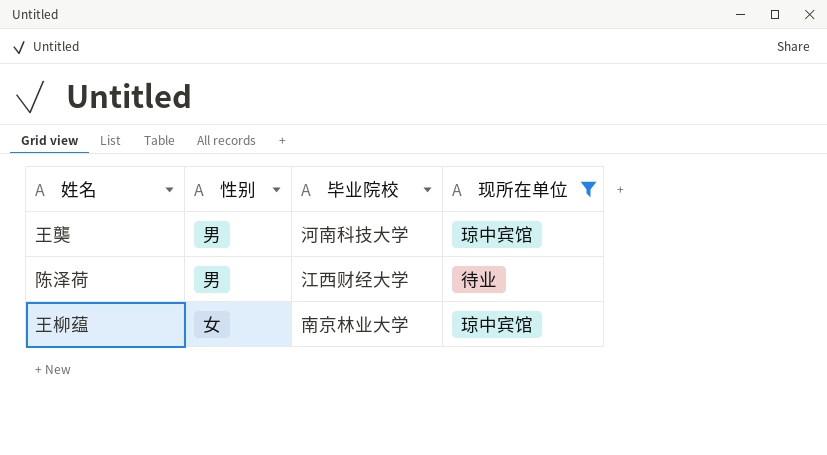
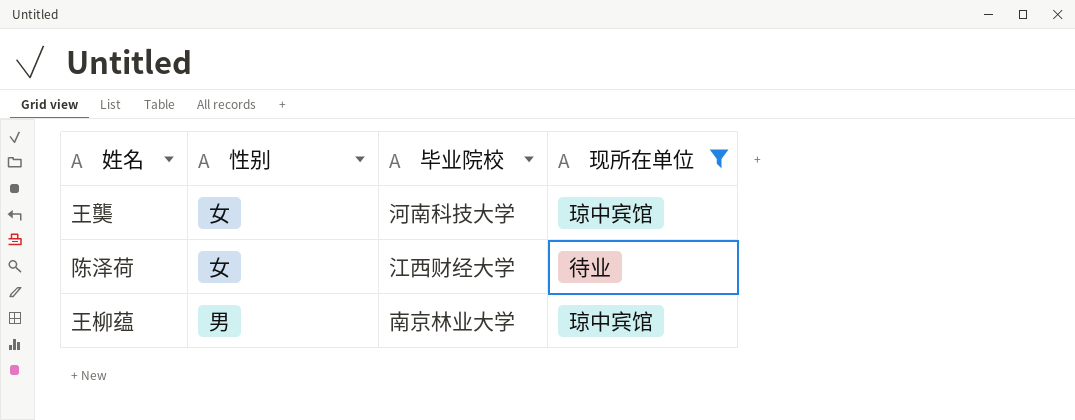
王龑 | 性别: 男 -> 女
陈泽荷 | 性别: 男 -> 女
王柳蕴 | 性别: 女 -> 男

